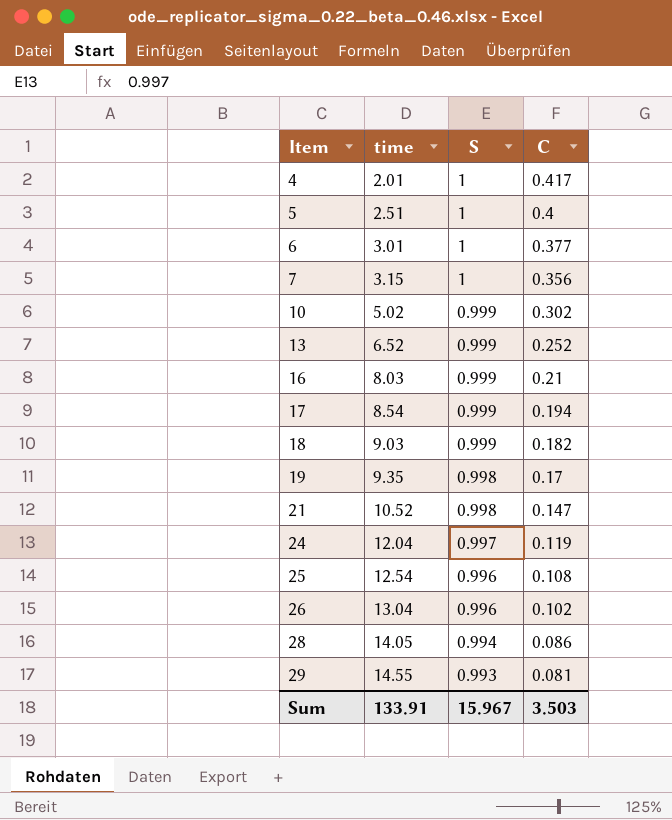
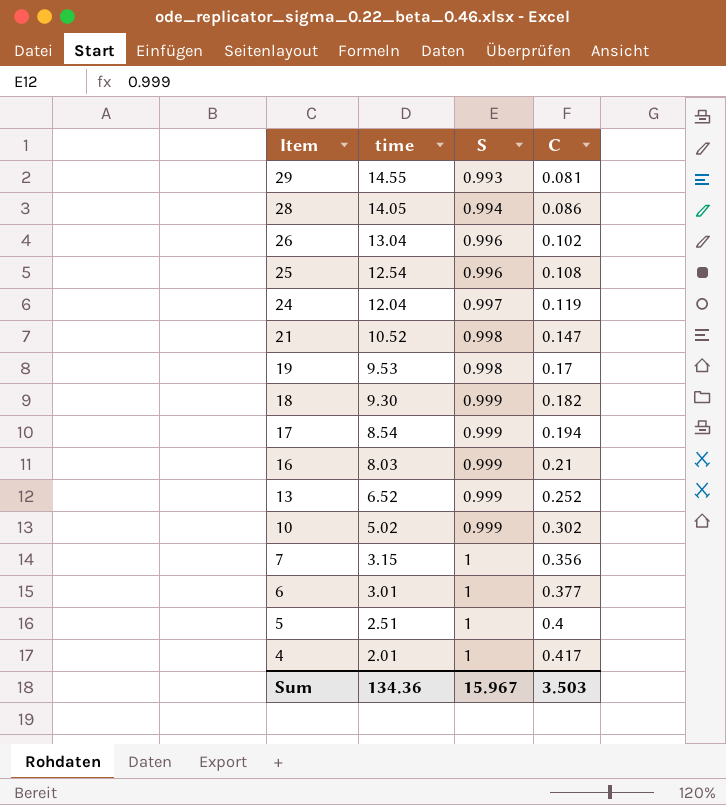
row order: Item ascending -> Item descending
19 | time: 9.35 -> 9.53
18 | time: 9.03 -> 9.30
Sum | time: 133.91 -> 134.36

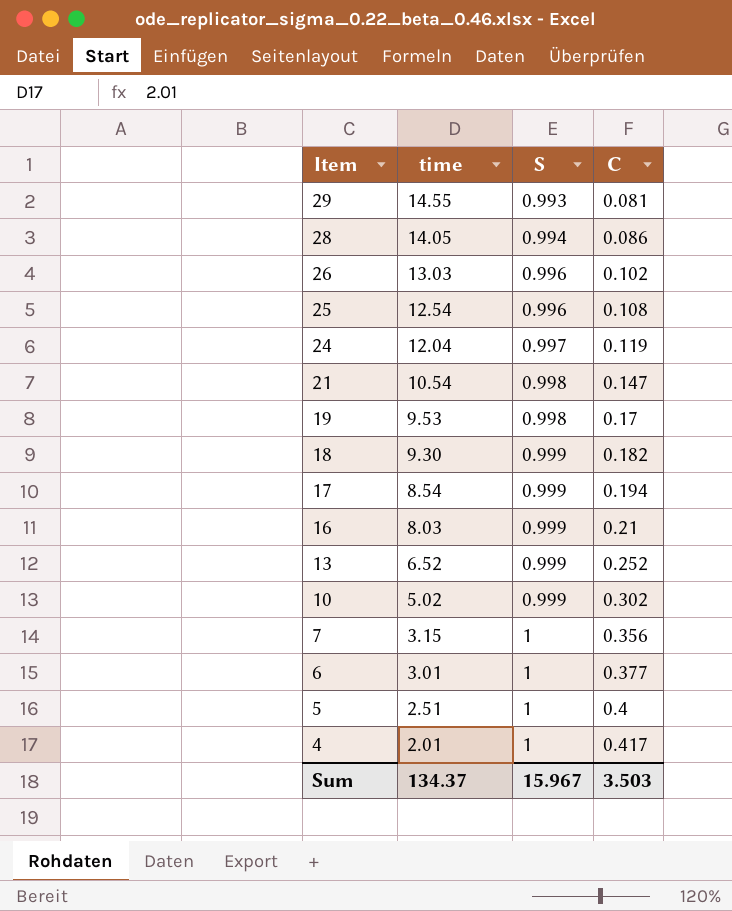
26 | time: 13.04 -> 13.03
21 | time: 10.52 -> 10.54
Sum | time: 134.36 -> 134.37

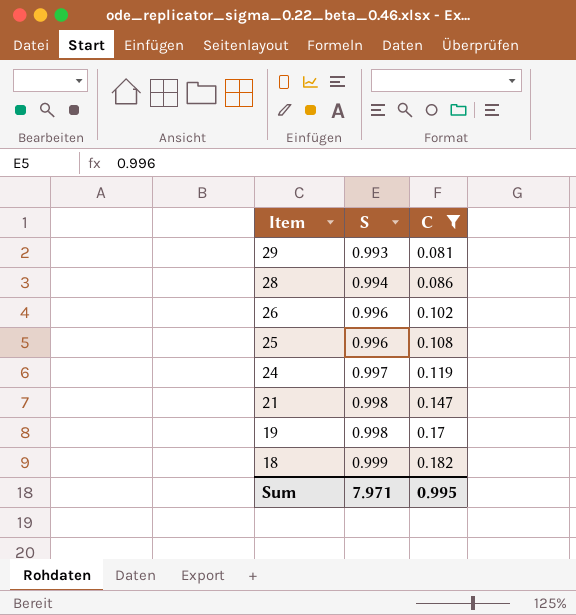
filter: none -> C <= 0.182
column time | position: 2 -> none
Sum | S: 15.967 -> 7.971
Sum | C: 3.503 -> 0.995

